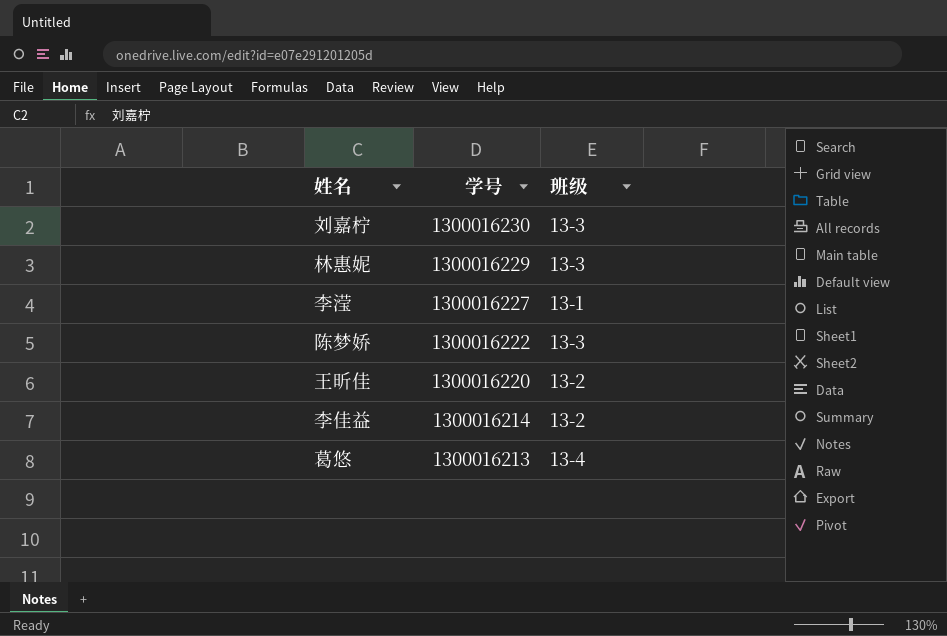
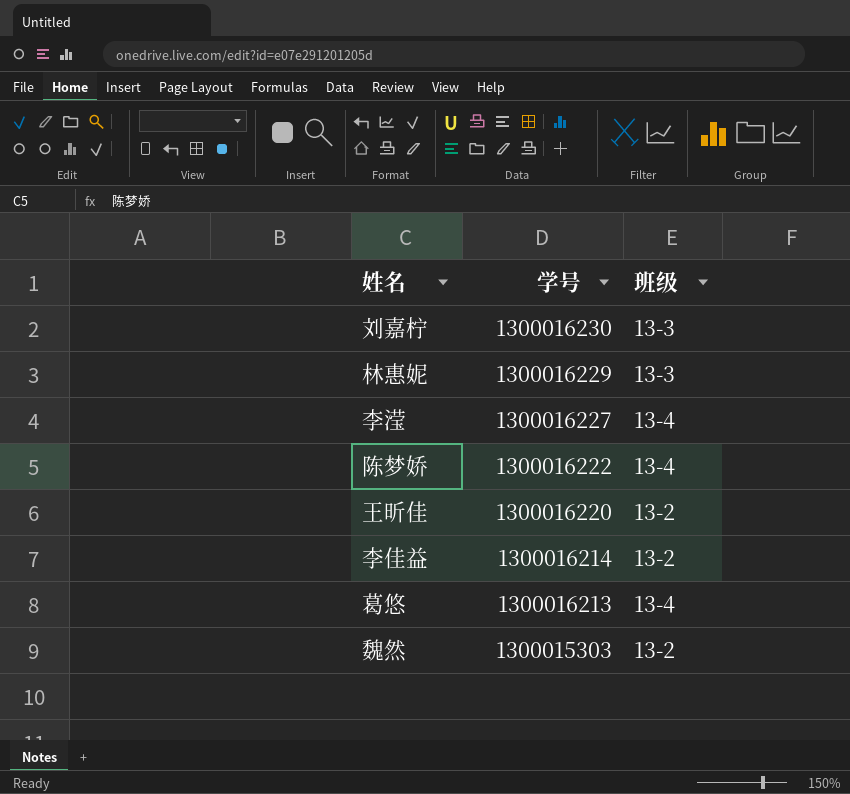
李滢 | 班级: 13-1 -> 13-4
陈梦娇 | 班级: 13-3 -> 13-4
row 魏然: none -> 1300015303 | 13-2

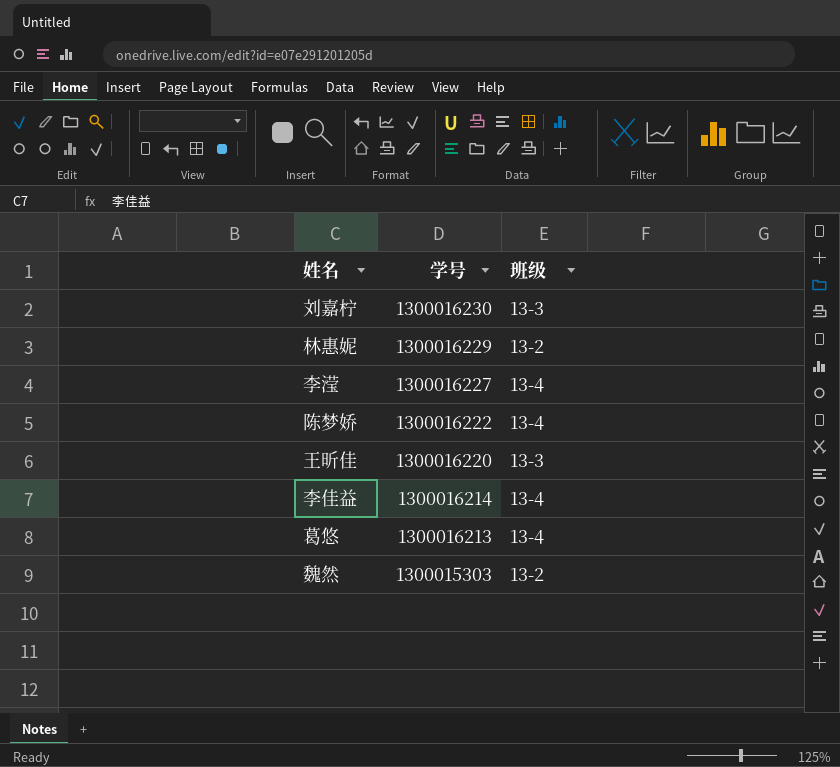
林惠妮 | 班级: 13-3 -> 13-2
王昕佳 | 班级: 13-2 -> 13-3
李佳益 | 班级: 13-2 -> 13-4

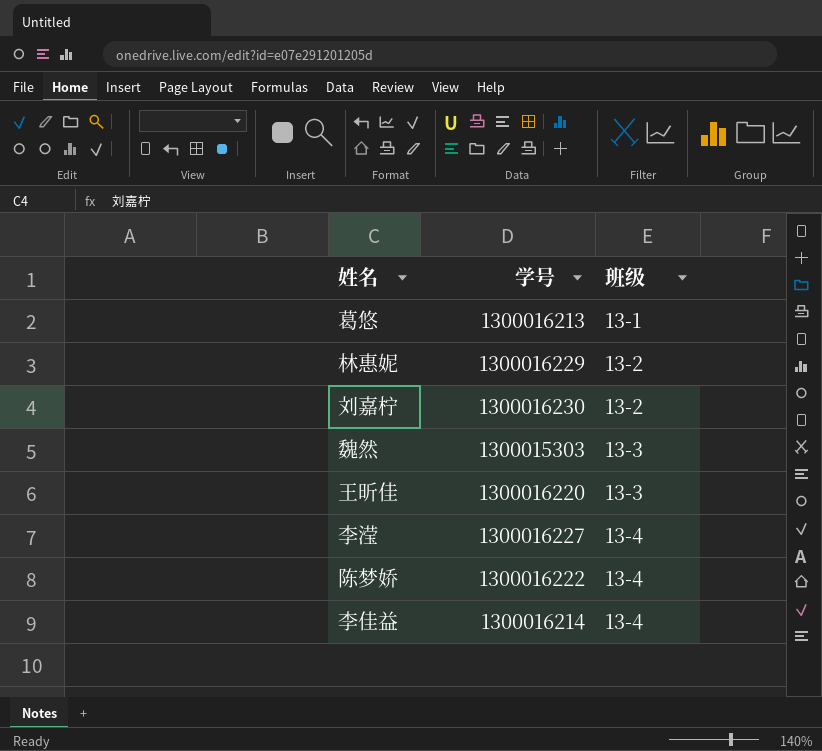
row order: 学号 descending -> 班级 ascending
葛悠 | 班级: 13-4 -> 13-1
刘嘉柠 | 班级: 13-3 -> 13-2
魏然 | 班级: 13-2 -> 13-3

